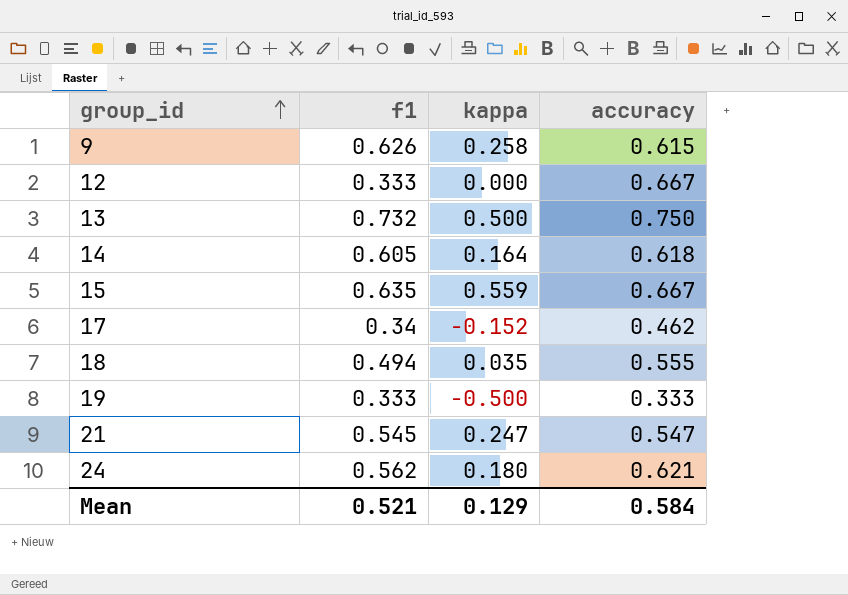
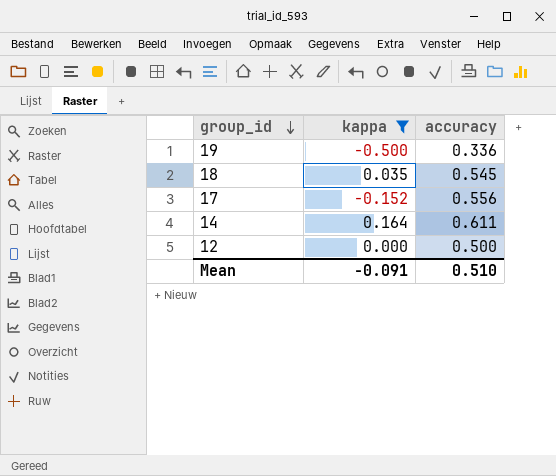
filter: none -> kappa <= 0.164
row order: group_id ascending -> group_id descending
column f1 | position: 2 -> none
19 | accuracy: 0.333 -> 0.336
18 | accuracy: 0.555 -> 0.545
17 | accuracy: 0.462 -> 0.556
14 | accuracy: 0.618 -> 0.611
12 | accuracy: 0.667 -> 0.500
Mean | kappa: 0.129 -> -0.091
Mean | accuracy: 0.584 -> 0.510

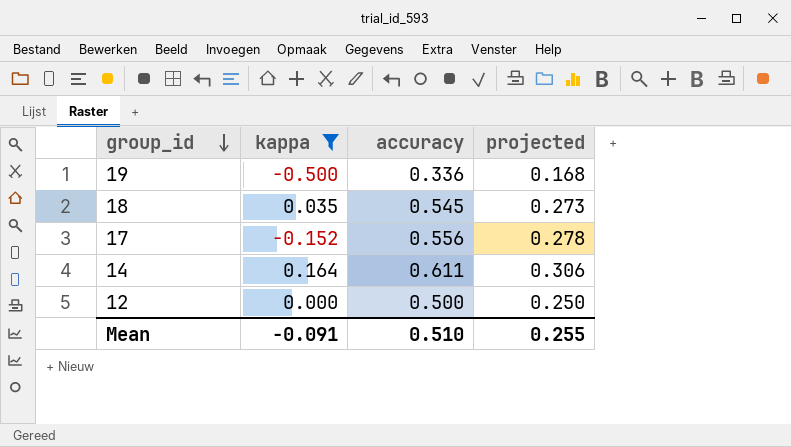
column projected | formula: none -> [accuracy] * 0.5

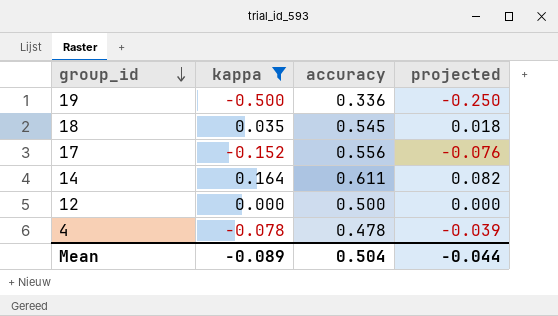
column projected | formula: [accuracy] * 0.5 -> [kappa] * 0.5
row 4: none -> -0.078 | 0.478 | -0.039
Mean | kappa: -0.091 -> -0.089
Mean | accuracy: 0.510 -> 0.504
Mean | projected: 0.255 -> -0.044

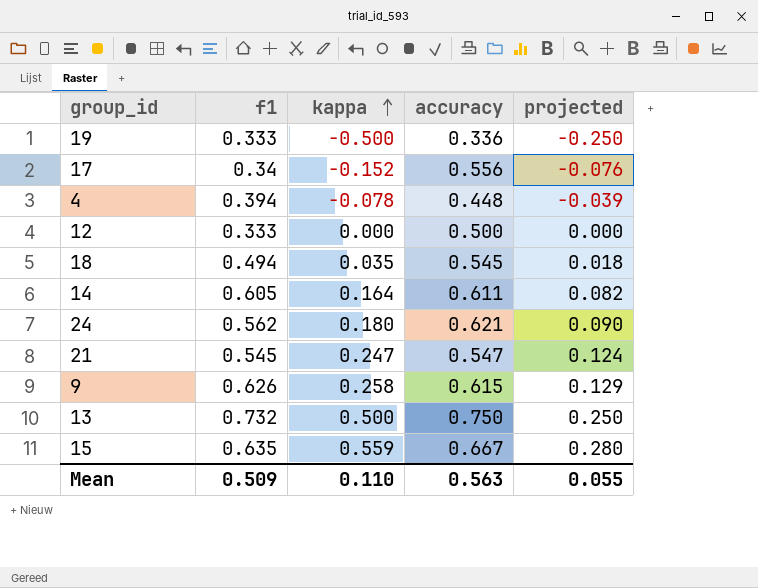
filter: kappa <= 0.164 -> none
row order: group_id descending -> kappa ascending
column f1 | position: none -> 2
4 | accuracy: 0.478 -> 0.448
Mean | kappa: -0.089 -> 0.110
Mean | accuracy: 0.504 -> 0.563
Mean | projected: -0.044 -> 0.055

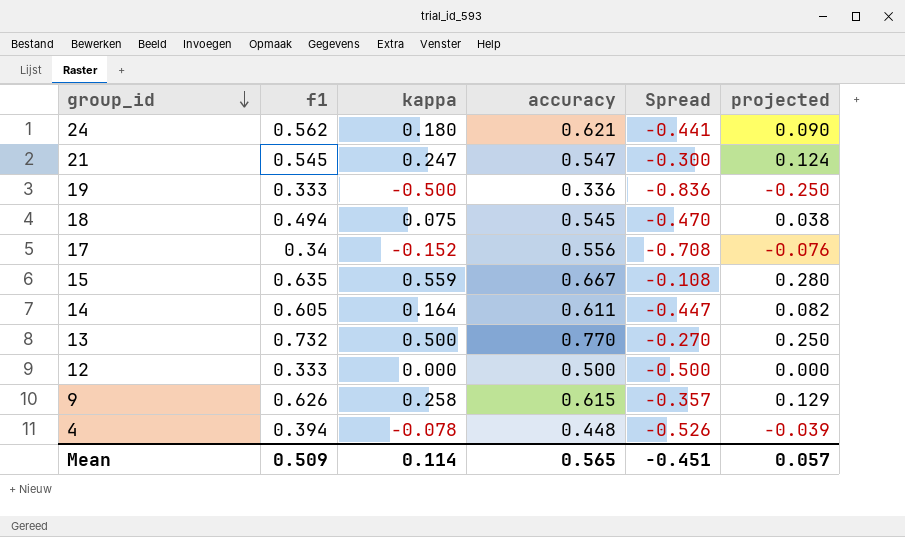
row order: kappa ascending -> group_id descending
column Spread | formula: none -> [kappa] - [accuracy]
18 | kappa: 0.035 -> 0.075
18 | projected: 0.018 -> 0.038
13 | accuracy: 0.750 -> 0.770
Mean | kappa: 0.110 -> 0.114
Mean | accuracy: 0.563 -> 0.565
Mean | projected: 0.055 -> 0.057

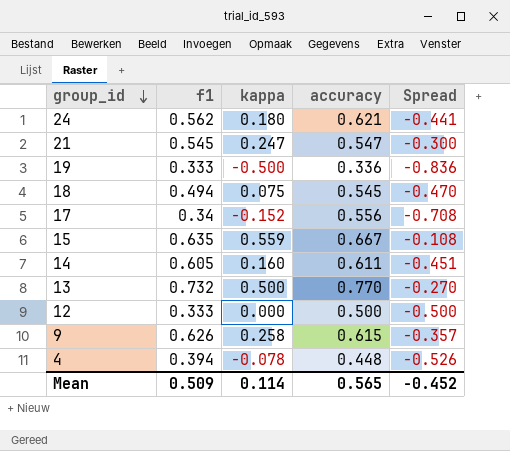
column projected | formula: [kappa] * 0.5 -> none
14 | kappa: 0.164 -> 0.160
14 | Spread: -0.447 -> -0.451
Mean | Spread: -0.451 -> -0.452

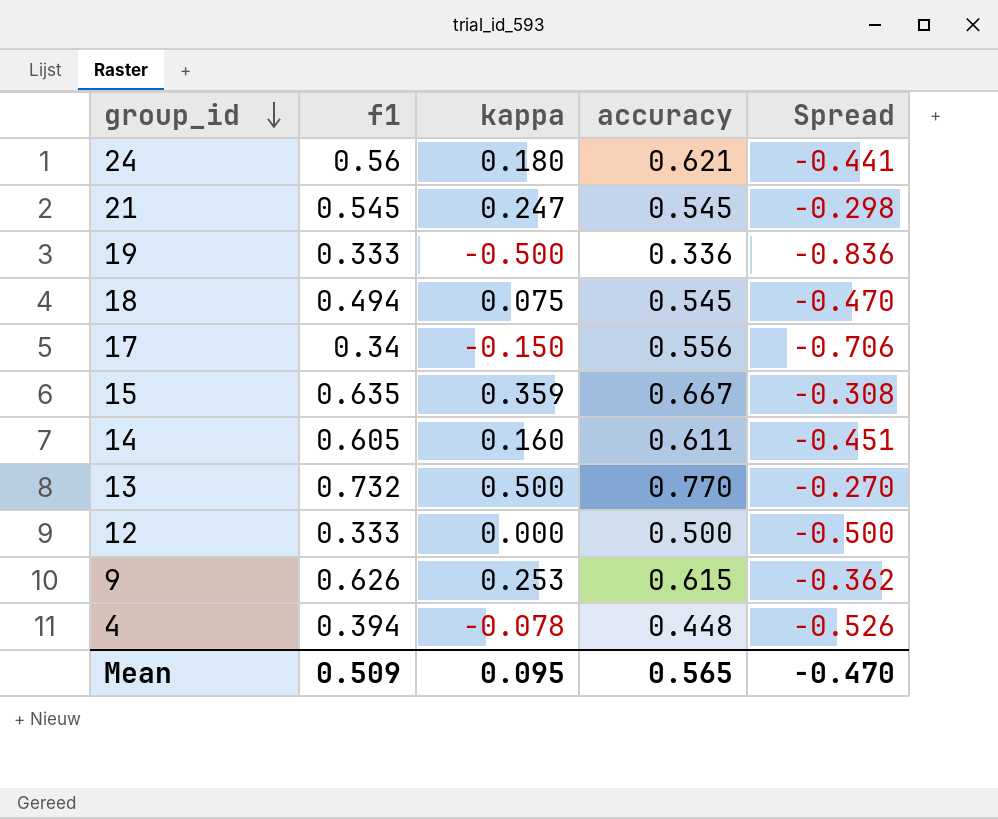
24 | f1: 0.562 -> 0.56
21 | accuracy: 0.547 -> 0.545
21 | Spread: -0.300 -> -0.298
17 | kappa: -0.152 -> -0.150
17 | Spread: -0.708 -> -0.706
15 | kappa: 0.559 -> 0.359
15 | Spread: -0.108 -> -0.308
9 | kappa: 0.258 -> 0.253
9 | Spread: -0.357 -> -0.362
Mean | kappa: 0.114 -> 0.095
Mean | Spread: -0.452 -> -0.470

